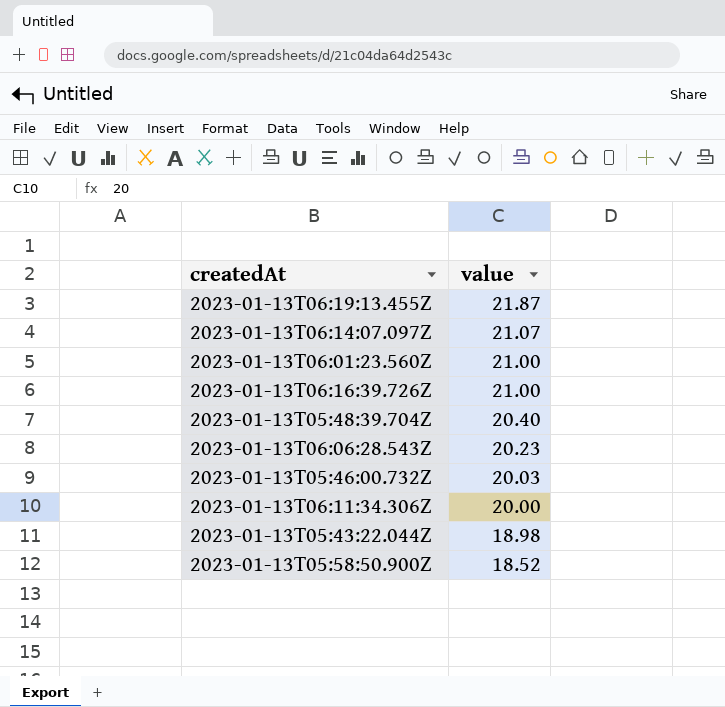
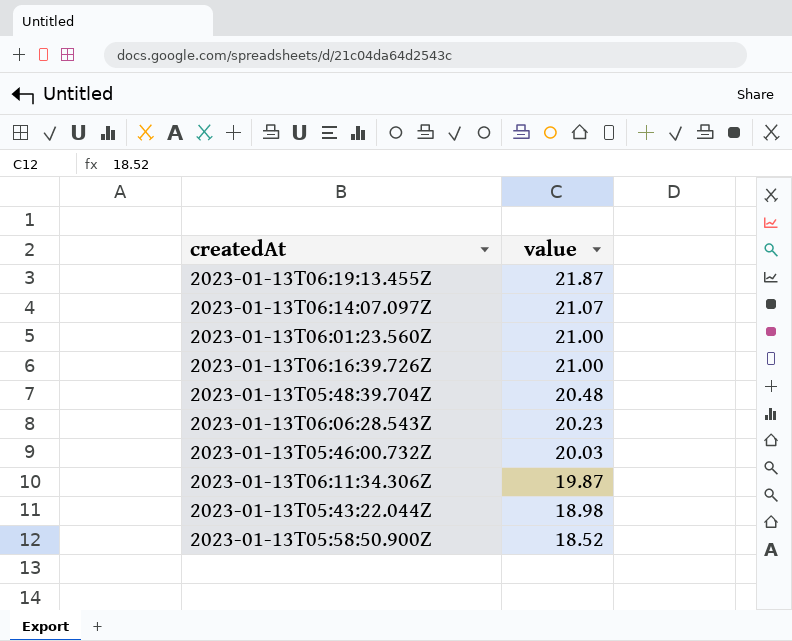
2023-01-13T05:48:39.704Z | value: 20.40 -> 20.48
2023-01-13T06:11:34.306Z | value: 20.00 -> 19.87

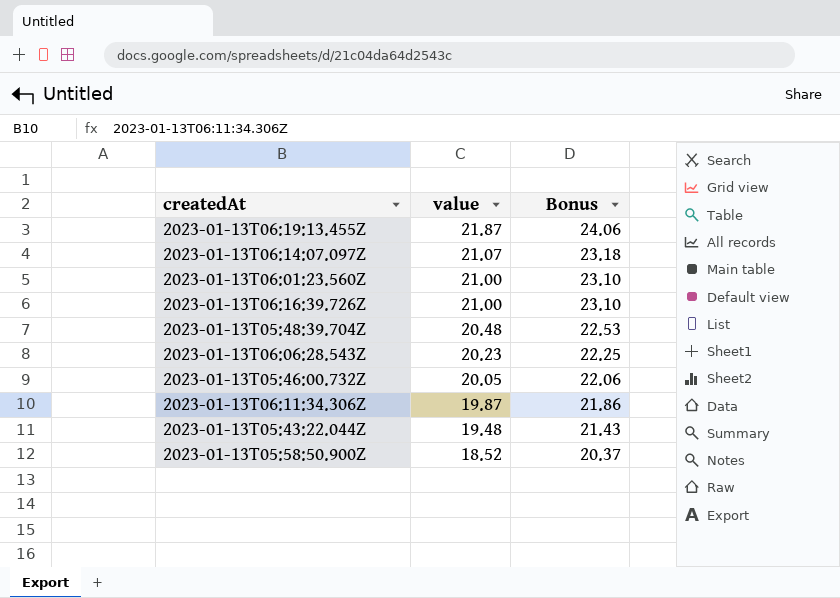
column Bonus | formula: none -> [value] * 1.1
2023-01-13T05:46:00.732Z | value: 20.03 -> 20.05
2023-01-13T05:43:22.044Z | value: 18.98 -> 19.48

